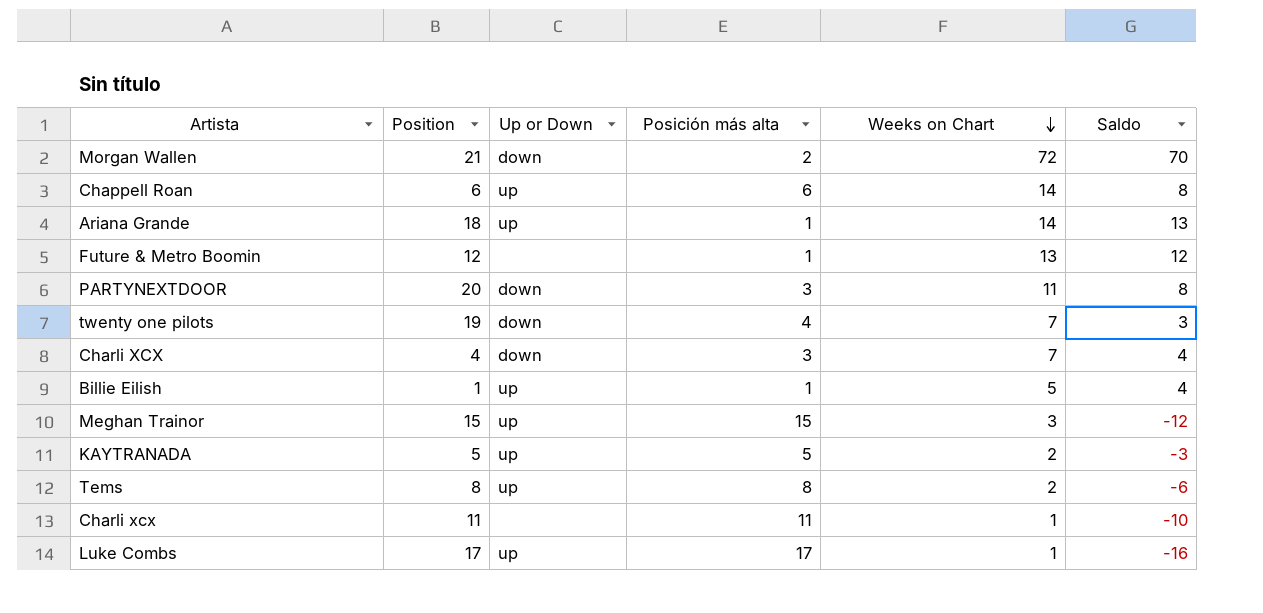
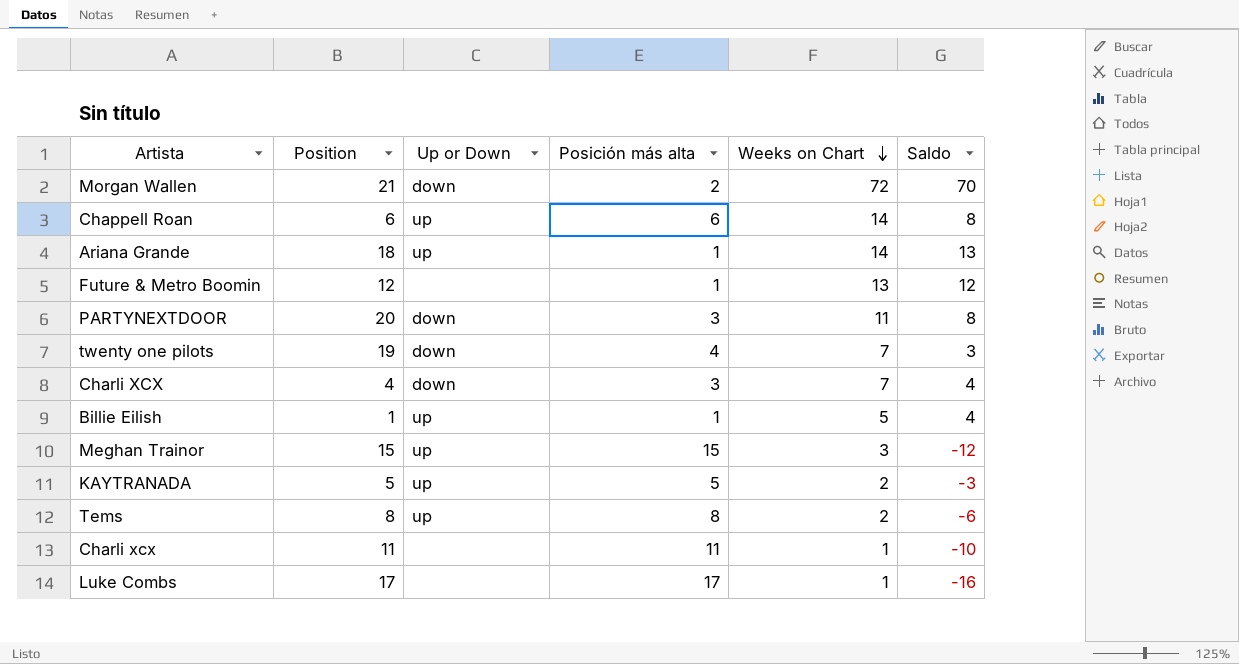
Luke Combs | Up or Down: up -> none

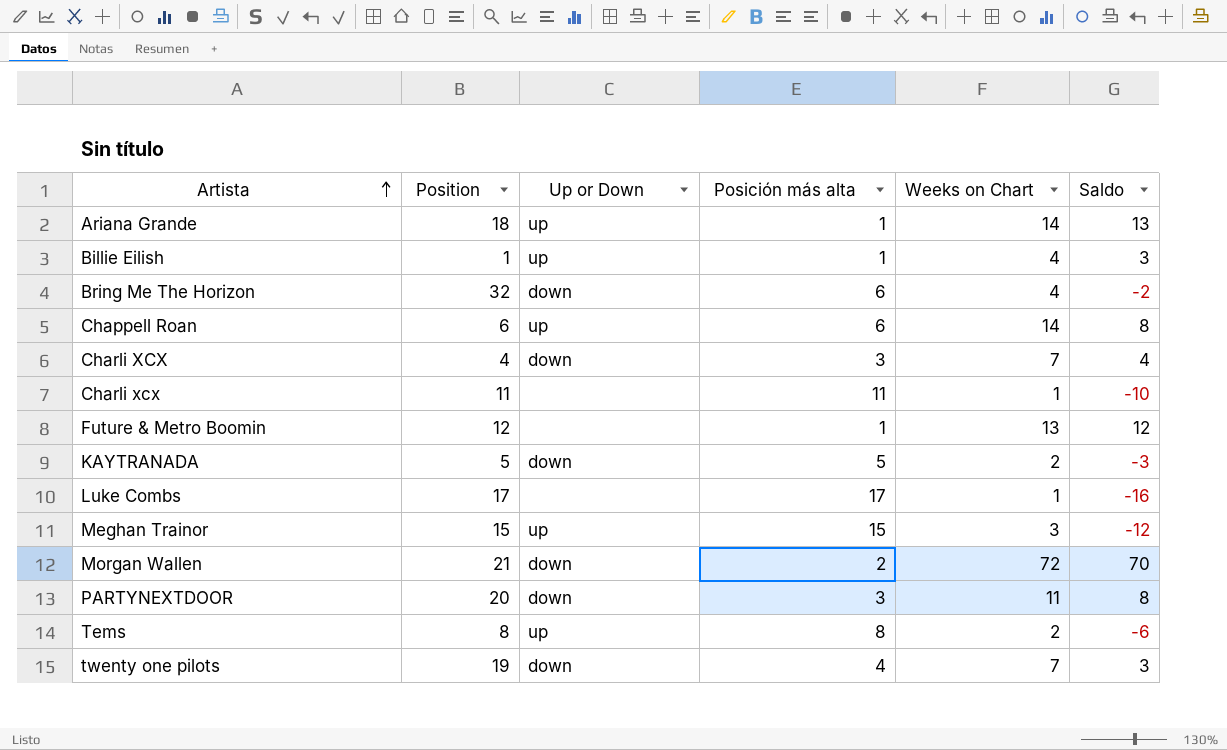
row order: Weeks on Chart descending -> Artista ascending
Billie Eilish | Weeks on Chart: 5 -> 4
Billie Eilish | Saldo: 4 -> 3
row Bring Me The Horizon: none -> 32 | down | 6 | 4 | -2
KAYTRANADA | Up or Down: up -> down

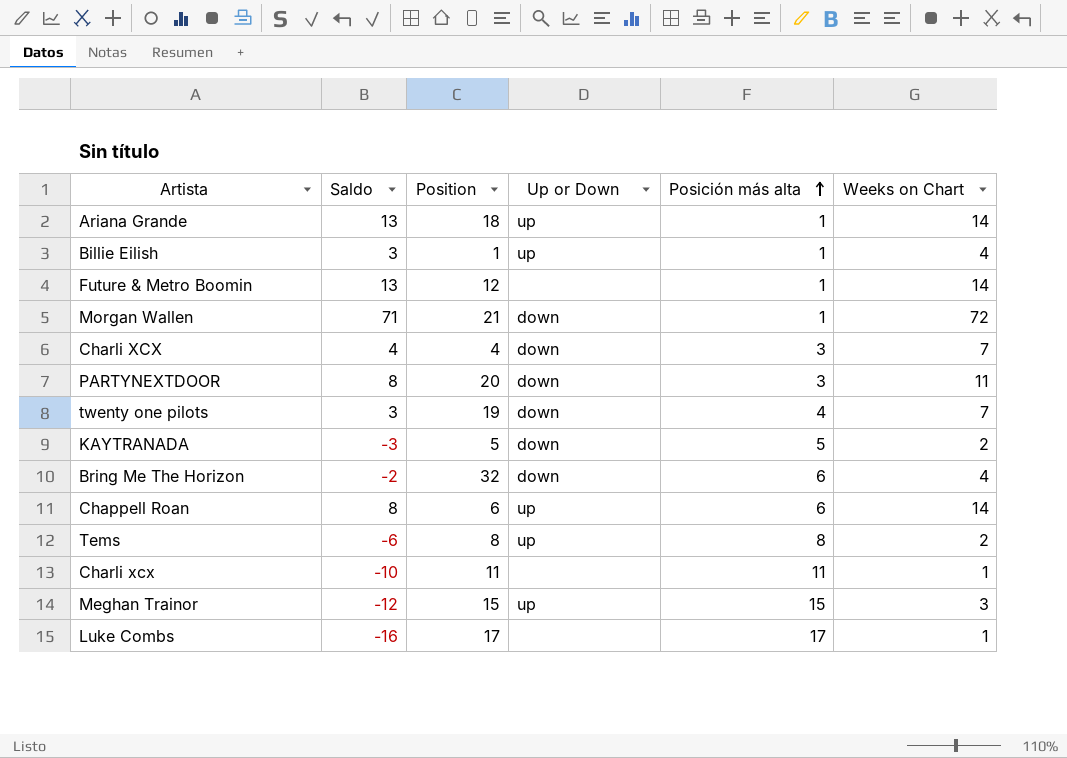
row order: Artista ascending -> Posición más alta ascending
column Saldo | position: 6 -> 2
Future & Metro Boomin | Saldo: 12 -> 13
Future & Metro Boomin | Weeks on Chart: 13 -> 14
Morgan Wallen | Saldo: 70 -> 71
Morgan Wallen | Posición más alta: 2 -> 1

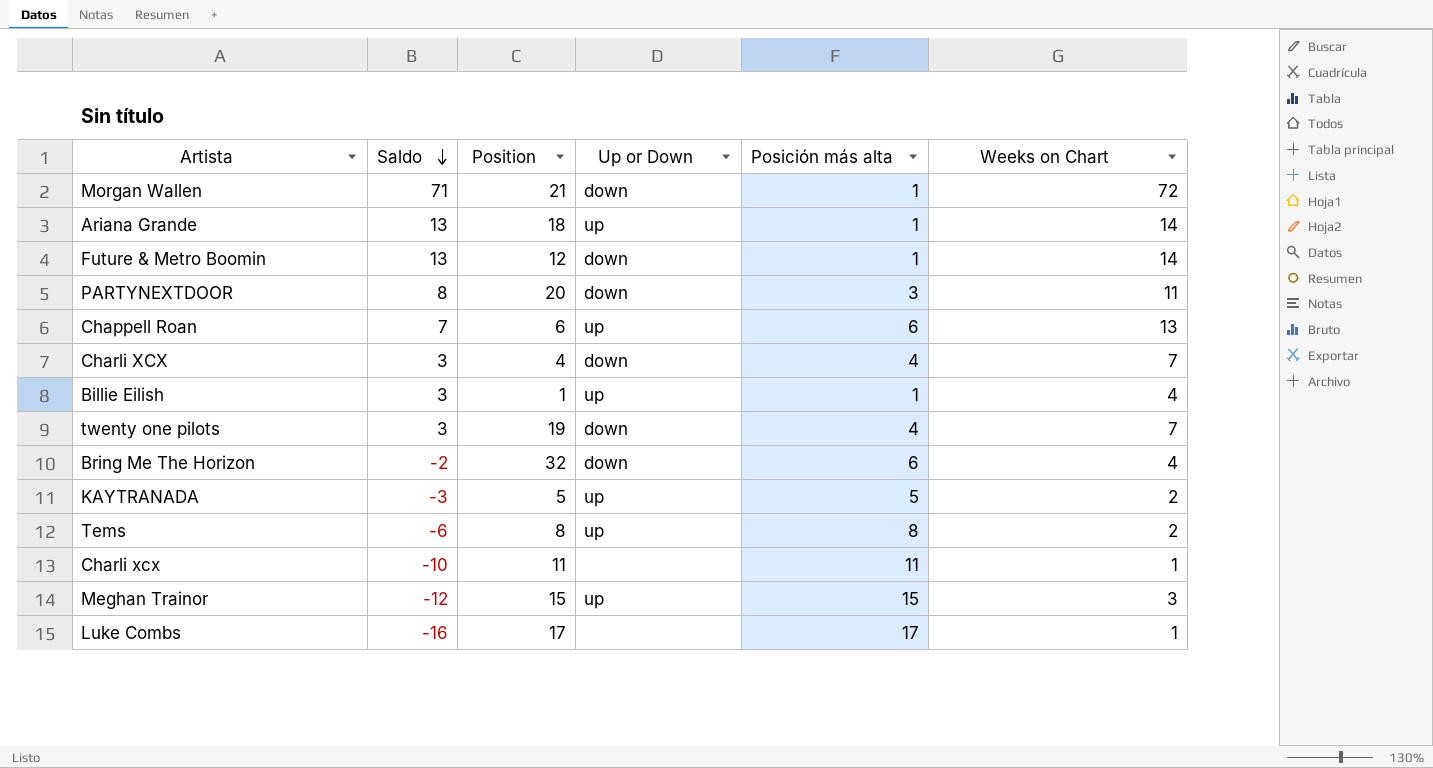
row order: Posición más alta ascending -> Saldo descending
Future & Metro Boomin | Up or Down: none -> down
Chappell Roan | Saldo: 8 -> 7
Chappell Roan | Weeks on Chart: 14 -> 13
Charli XCX | Saldo: 4 -> 3
Charli XCX | Posición más alta: 3 -> 4
KAYTRANADA | Up or Down: down -> up

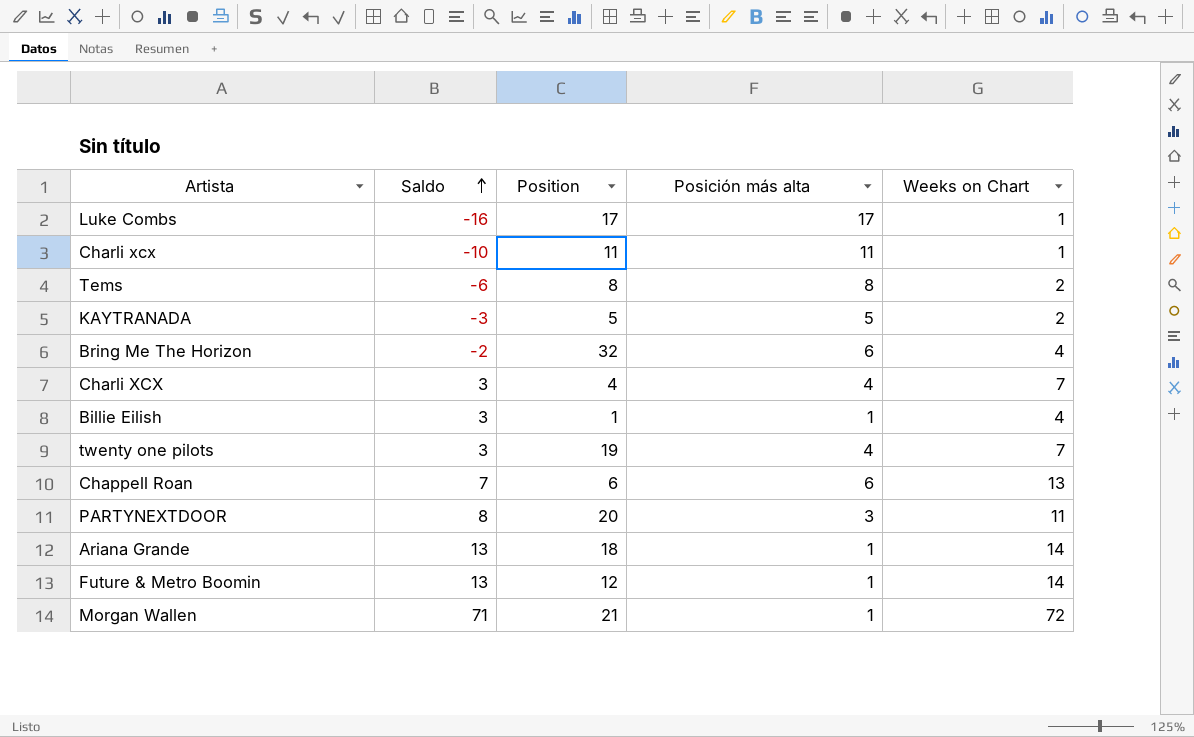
row order: Saldo descending -> Saldo ascending
column Up or Down | position: 4 -> none
row Meghan Trainor: -12 | 15 | up | 15 | 3 -> none

